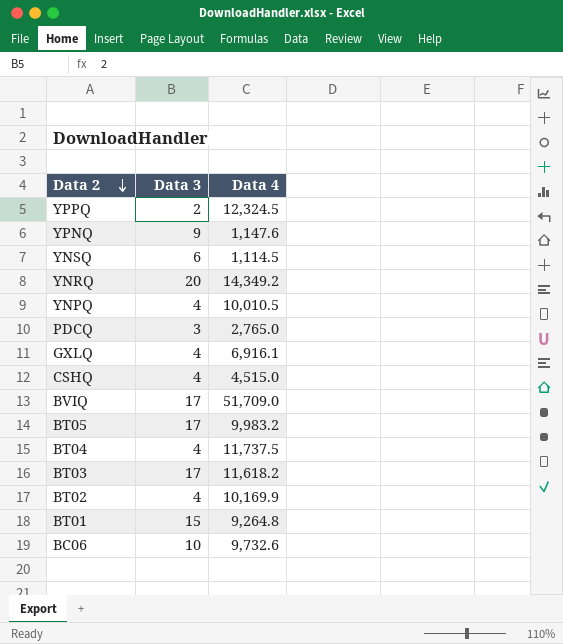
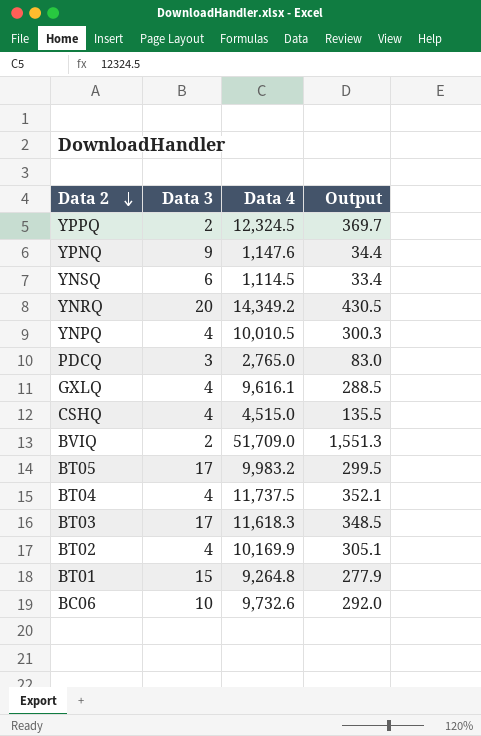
column Output | formula: none -> [Data 4] * 0.03
GXLQ | Data 4: 6,916.1 -> 9,616.1
BVIQ | Data 3: 17 -> 2
BT03 | Data 4: 11,618.2 -> 11,618.3

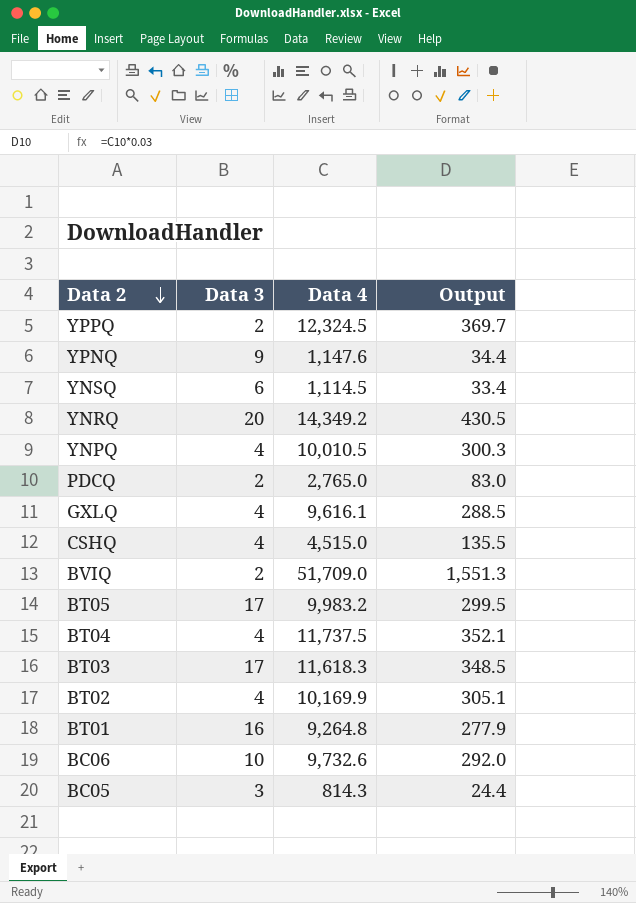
PDCQ | Data 3: 3 -> 2
BT01 | Data 3: 15 -> 16
row BC05: none -> 3 | 814.3 | 24.4

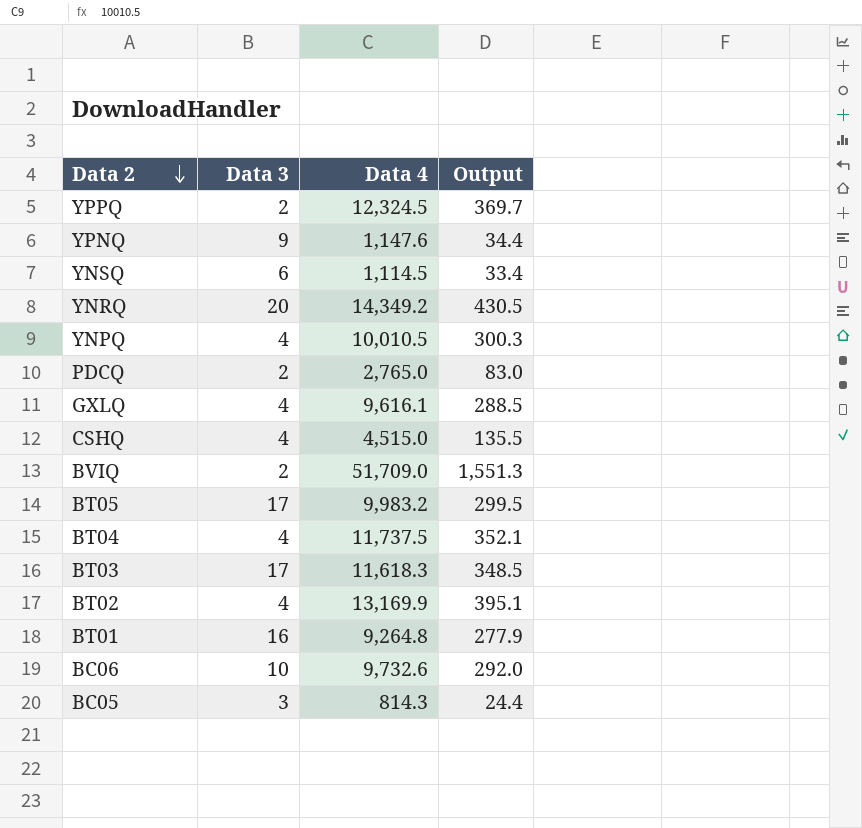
BT02 | Data 4: 10,169.9 -> 13,169.9
BT02 | Output: 305.1 -> 395.1

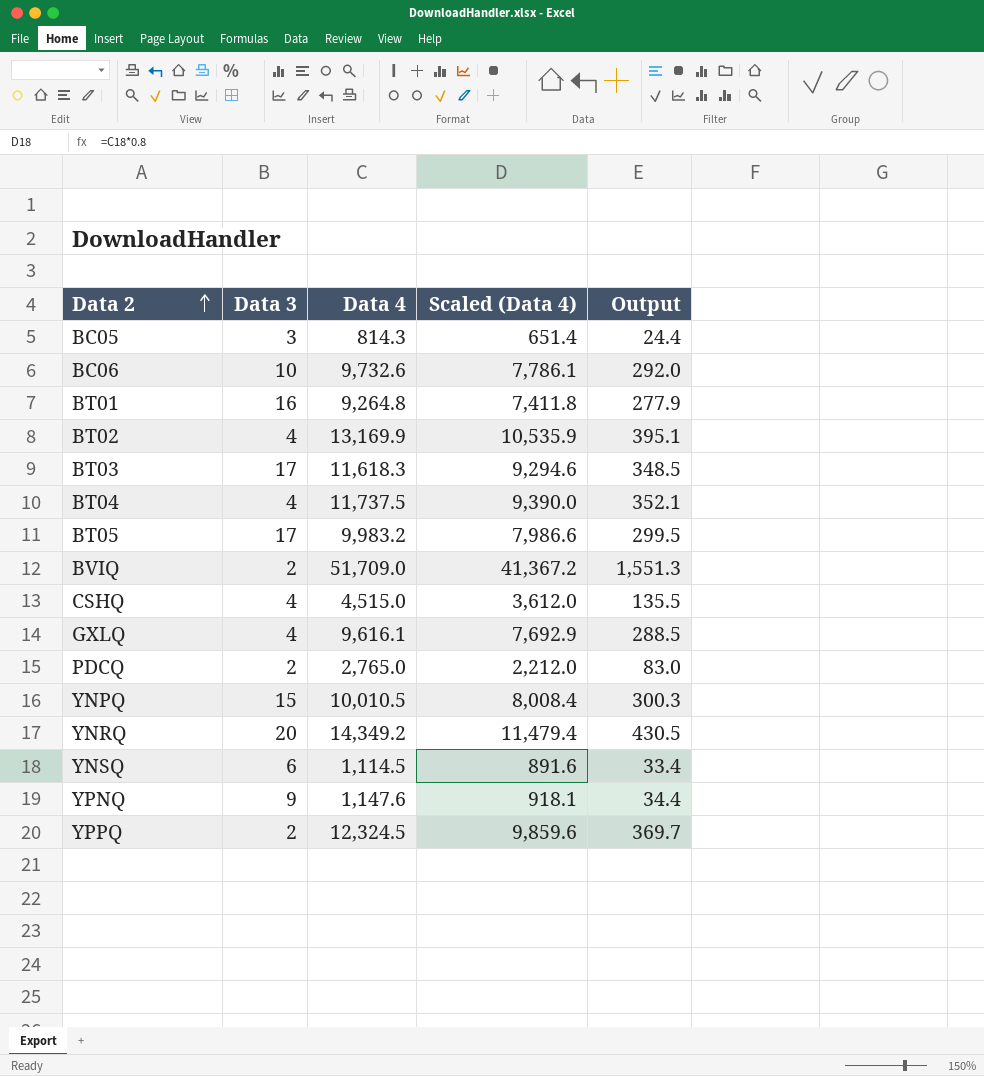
row order: Data 2 descending -> Data 2 ascending
column Scaled (Data 4) | formula: none -> [Data 4] * 0.8
YNPQ | Data 3: 4 -> 15

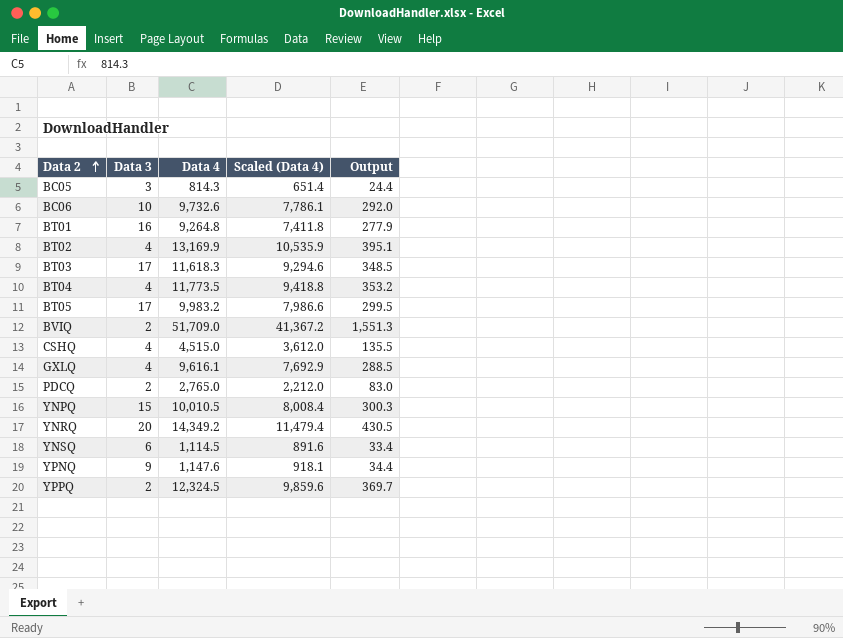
BT04 | Data 4: 11,737.5 -> 11,773.5
BT04 | Scaled (Data 4): 9,390.0 -> 9,418.8
BT04 | Output: 352.1 -> 353.2

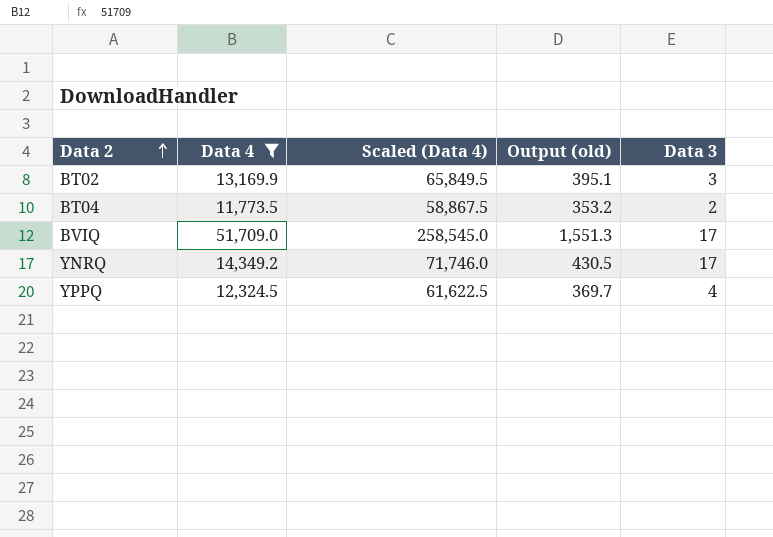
filter: none -> Data 4 >= 11,773.5
column Scaled (Data 4) | formula: [Data 4] * 0.8 -> [Data 4] * 5
column name: Output -> Output (old)
column Data 3 | position: 2 -> 5
BT02 | Data 3: 4 -> 3
BT04 | Data 3: 4 -> 2
BVIQ | Data 3: 2 -> 17
YNRQ | Data 3: 20 -> 17
YPPQ | Data 3: 2 -> 4

